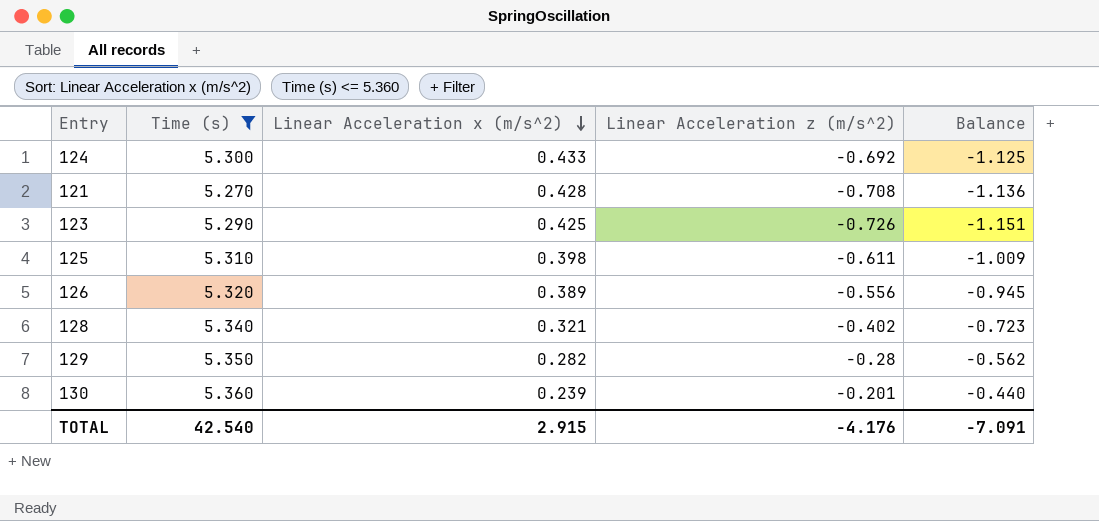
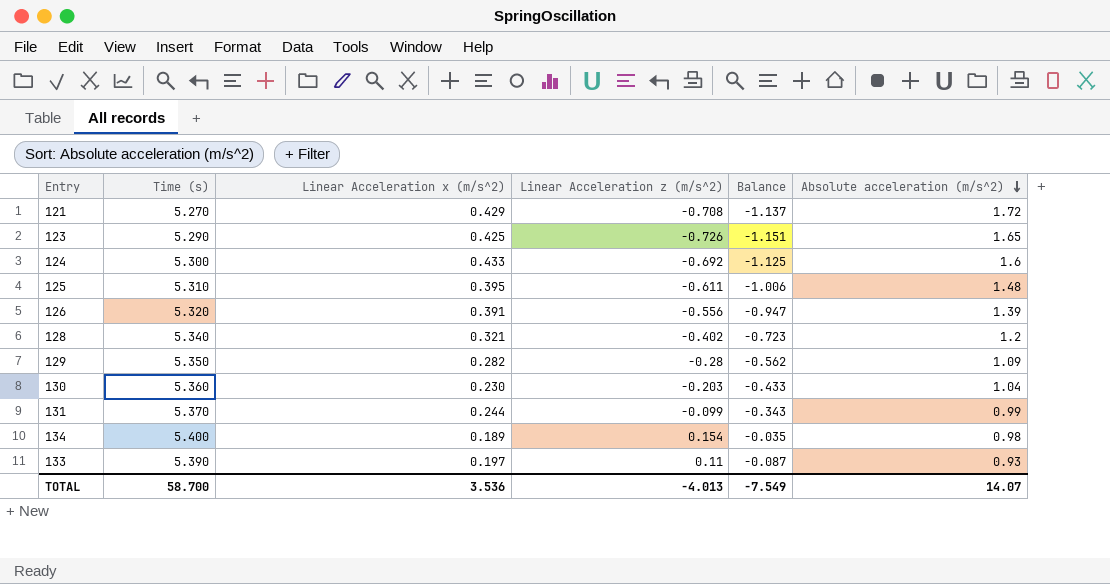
filter: Time (s) <= 5.360 -> none
row order: Linear Acceleration x (m/s^2) descending -> Absolute acceleration (m/s^2) descending
column Absolute acceleration (m/s^2) | position: none -> 6
121 | Linear Acceleration x (m/s^2): 0.428 -> 0.429
121 | Balance: -1.136 -> -1.137
125 | Linear Acceleration x (m/s^2): 0.398 -> 0.395
125 | Balance: -1.009 -> -1.006
126 | Linear Acceleration x (m/s^2): 0.389 -> 0.391
126 | Balance: -0.945 -> -0.947
130 | Linear Acceleration x (m/s^2): 0.239 -> 0.230
130 | Linear Acceleration z (m/s^2): -0.201 -> -0.203
130 | Balance: -0.440 -> -0.433
TOTAL | Time (s): 42.540 -> 58.700
TOTAL | Linear Acceleration x (m/s^2): 2.915 -> 3.536
TOTAL | Linear Acceleration z (m/s^2): -4.176 -> -4.013
TOTAL | Balance: -7.091 -> -7.549

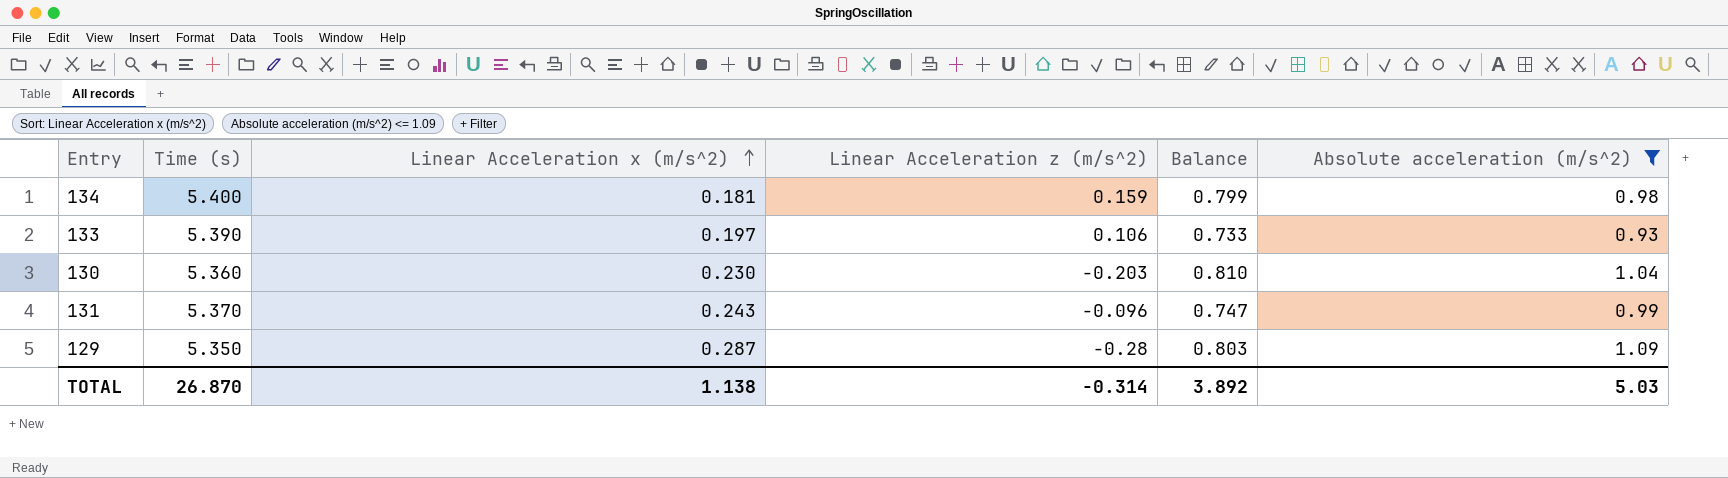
filter: none -> Absolute acceleration (m/s^2) <= 1.09
row order: Absolute acceleration (m/s^2) descending -> Linear Acceleration x (m/s^2) ascending
column Balance | formula: [Linear Acceleration z (m/s^2)] - [Linear Acceleration x (m/s^2)] -> [Absolute acceleration (m/s^2)] - [Linear Acceleration x (m/s^2)]
134 | Linear Acceleration x (m/s^2): 0.189 -> 0.181
134 | Linear Acceleration z (m/s^2): 0.154 -> 0.159
133 | Linear Acceleration z (m/s^2): 0.11 -> 0.106
131 | Linear Acceleration x (m/s^2): 0.244 -> 0.243
131 | Linear Acceleration z (m/s^2): -0.099 -> -0.096
129 | Linear Acceleration x (m/s^2): 0.282 -> 0.287
TOTAL | Time (s): 58.700 -> 26.870
TOTAL | Linear Acceleration x (m/s^2): 3.536 -> 1.138
TOTAL | Linear Acceleration z (m/s^2): -4.013 -> -0.314
TOTAL | Balance: -7.549 -> 3.892
TOTAL | Absolute acceleration (m/s^2): 14.07 -> 5.03

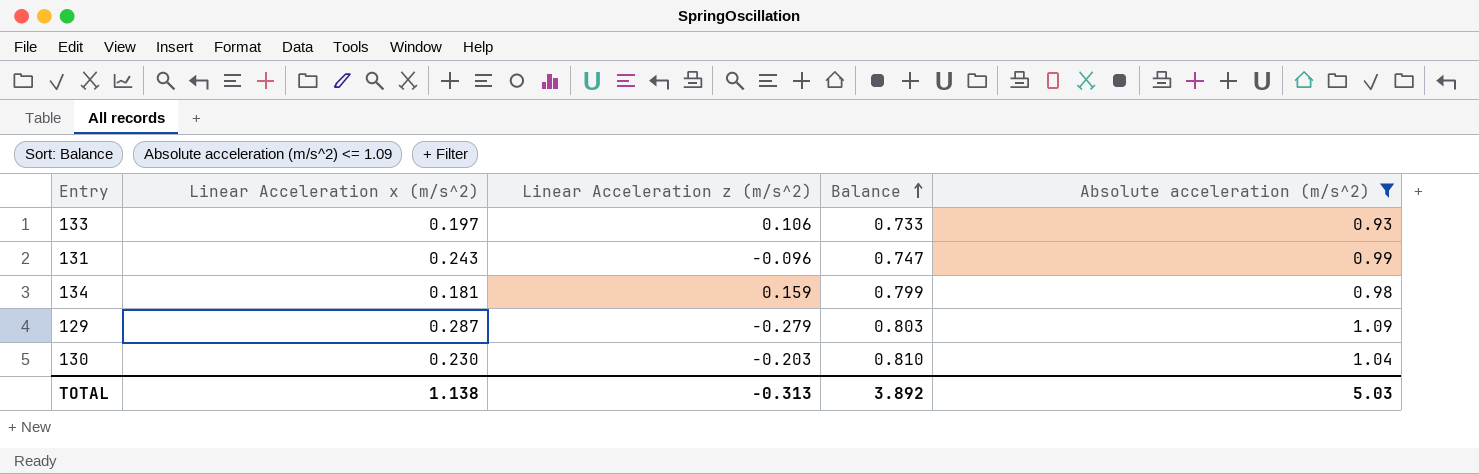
row order: Linear Acceleration x (m/s^2) ascending -> Balance ascending
column Time (s) | position: 2 -> none
129 | Linear Acceleration z (m/s^2): -0.28 -> -0.279
TOTAL | Linear Acceleration z (m/s^2): -0.314 -> -0.313

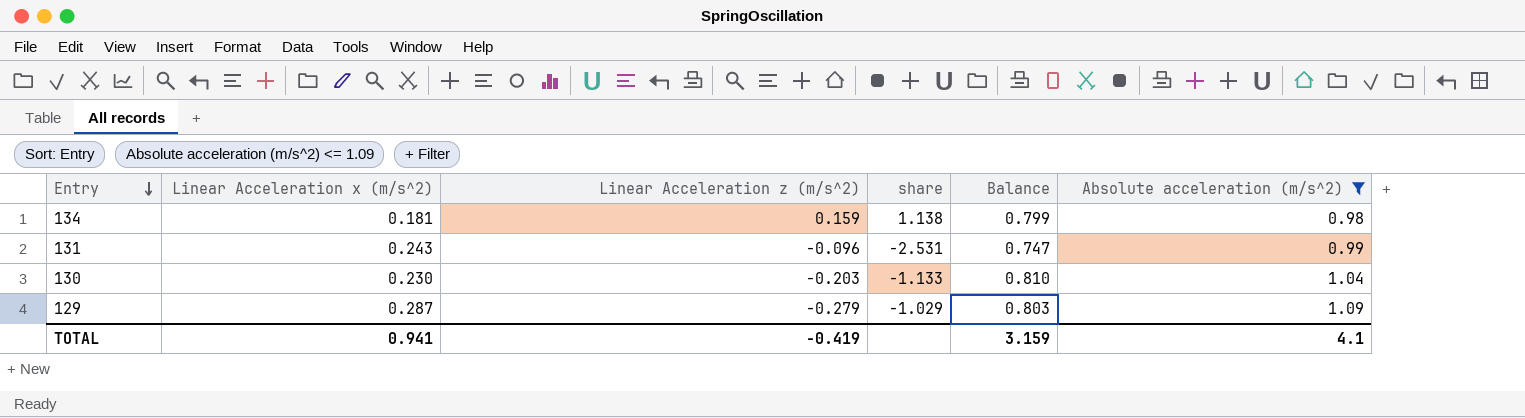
row order: Balance ascending -> Entry descending
column share | formula: none -> [Linear Acceleration x (m/s^2)] / [Linear Acceleration z (m/s^2)]
row 133: 0.197 | 0.106 | 0.733 | 0.93 -> none
TOTAL | Linear Acceleration x (m/s^2): 1.138 -> 0.941
TOTAL | Linear Acceleration z (m/s^2): -0.313 -> -0.419
TOTAL | Balance: 3.892 -> 3.159
TOTAL | Absolute acceleration (m/s^2): 5.03 -> 4.1

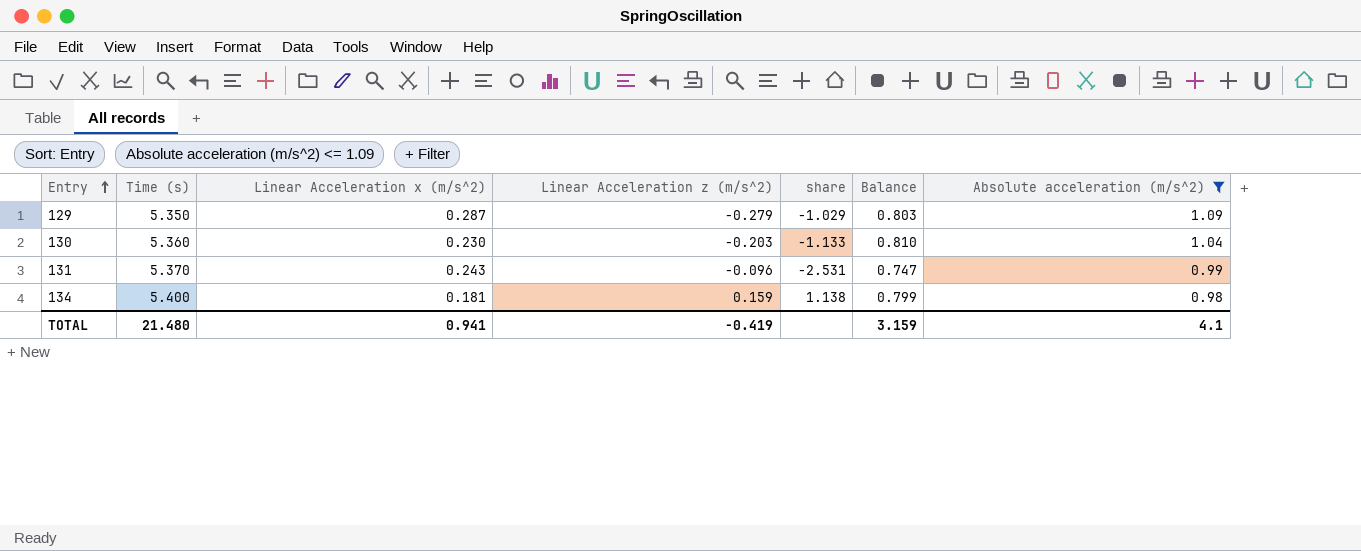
row order: Entry descending -> Entry ascending
column Time (s) | position: none -> 2

